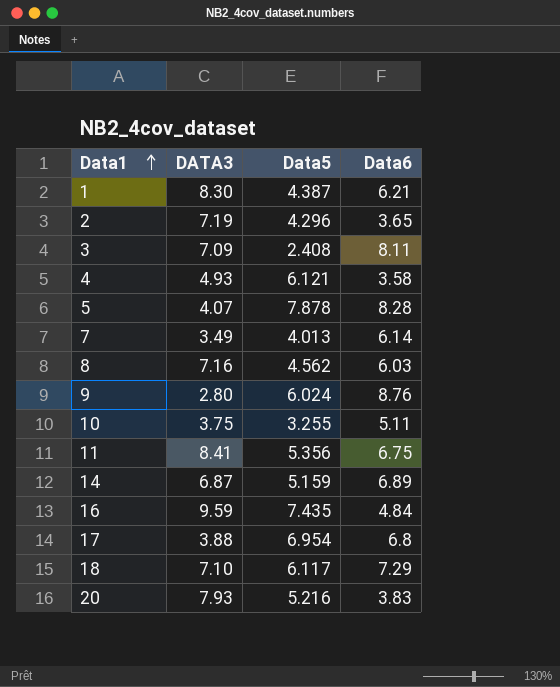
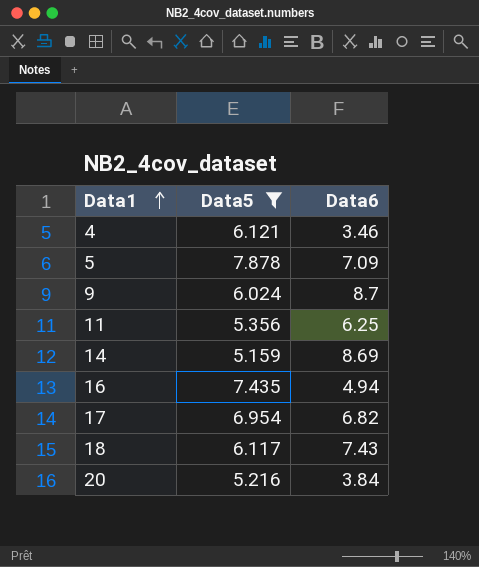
filter: none -> Data5 >= 5.159
column DATA3 | position: 2 -> none
4 | Data6: 3.58 -> 3.46
5 | Data6: 8.28 -> 7.09
9 | Data6: 8.76 -> 8.7
11 | Data6: 6.75 -> 6.25
14 | Data6: 6.89 -> 8.69
16 | Data6: 4.84 -> 4.94
17 | Data6: 6.8 -> 6.82
18 | Data6: 7.29 -> 7.43
20 | Data6: 3.83 -> 3.84

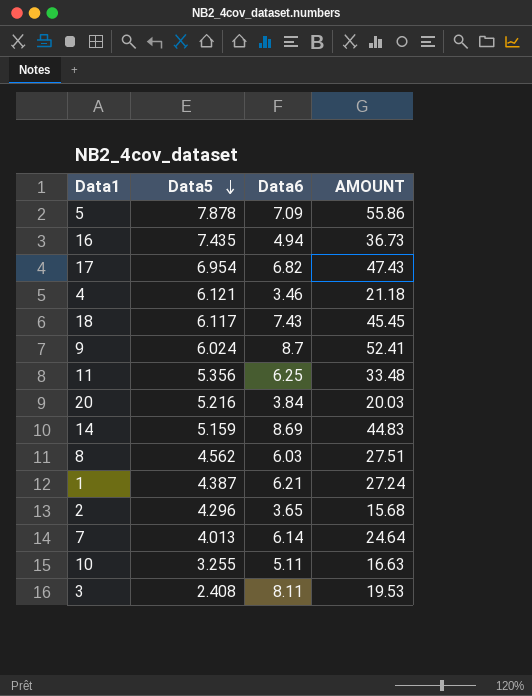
filter: Data5 >= 5.159 -> none
row order: Data1 ascending -> Data5 descending
column AMOUNT | formula: none -> [Data5] * [Data6]

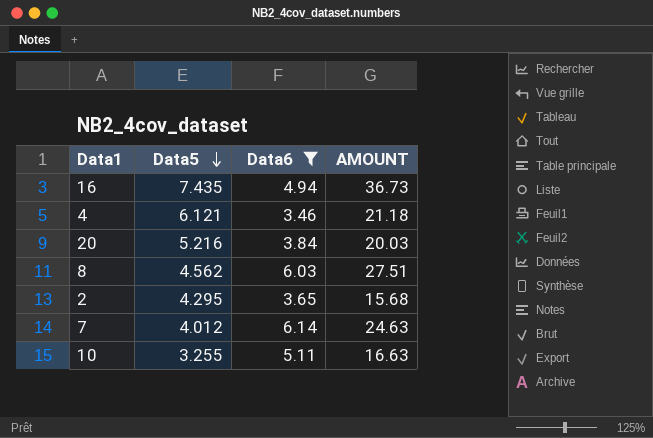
filter: none -> Data6 <= 6.14
2 | Data5: 4.296 -> 4.295
7 | Data5: 4.013 -> 4.012
7 | AMOUNT: 24.64 -> 24.63

